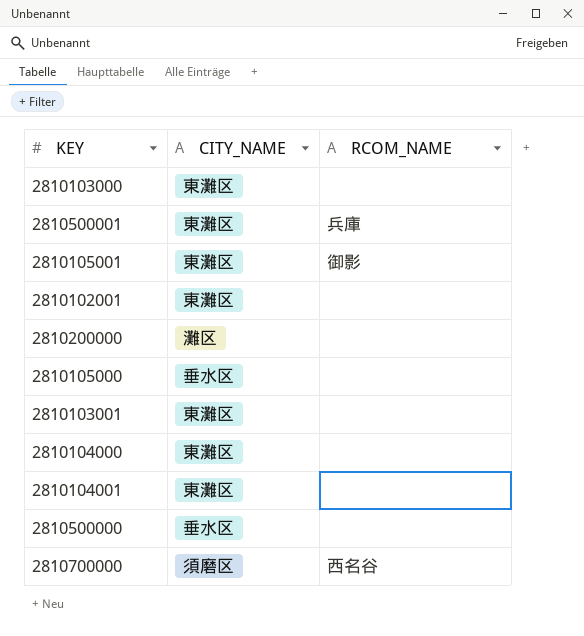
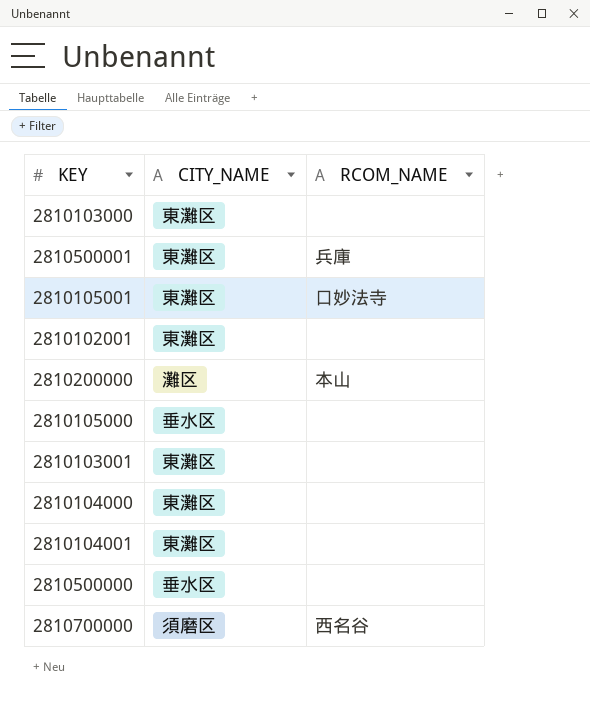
2810105001 | RCOM_NAME: 御影 -> 口妙法寺
2810200000 | RCOM_NAME: none -> 本山

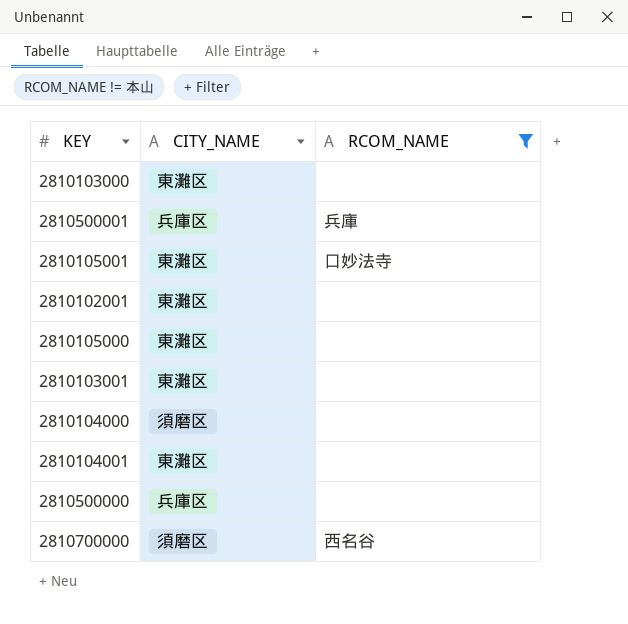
filter: none -> RCOM_NAME != 本山
2810500001 | CITY_NAME: 東灘区 -> 兵庫区
2810105000 | CITY_NAME: 垂水区 -> 東灘区
2810104000 | CITY_NAME: 東灘区 -> 須磨区
2810500000 | CITY_NAME: 垂水区 -> 兵庫区

